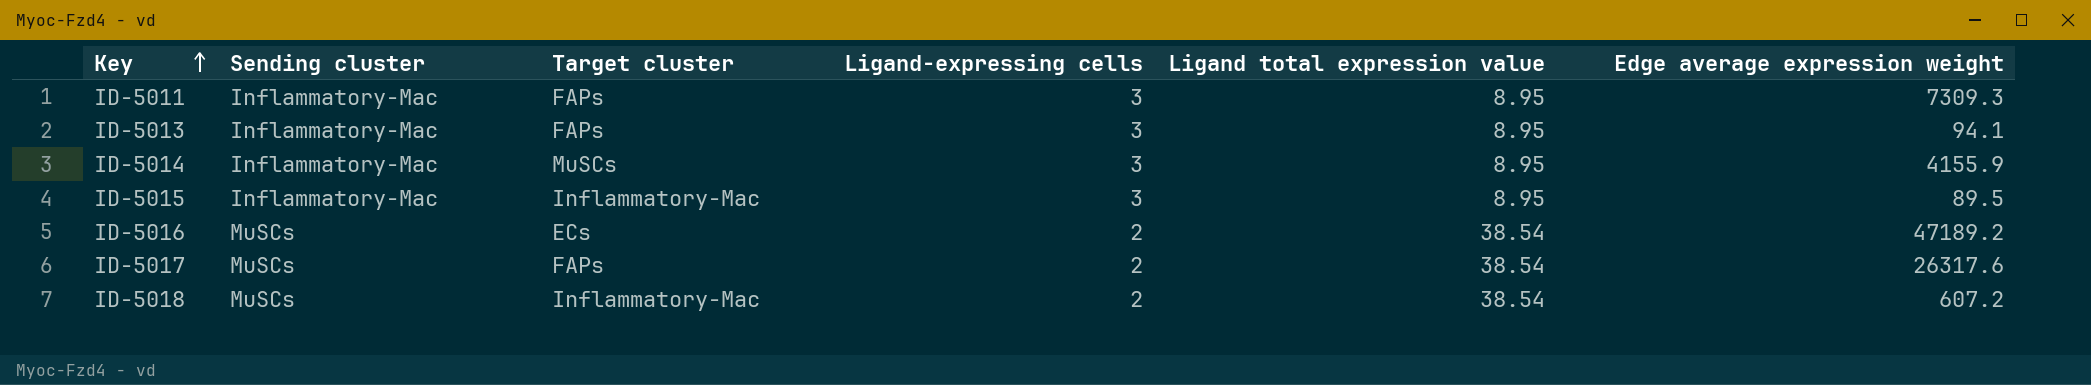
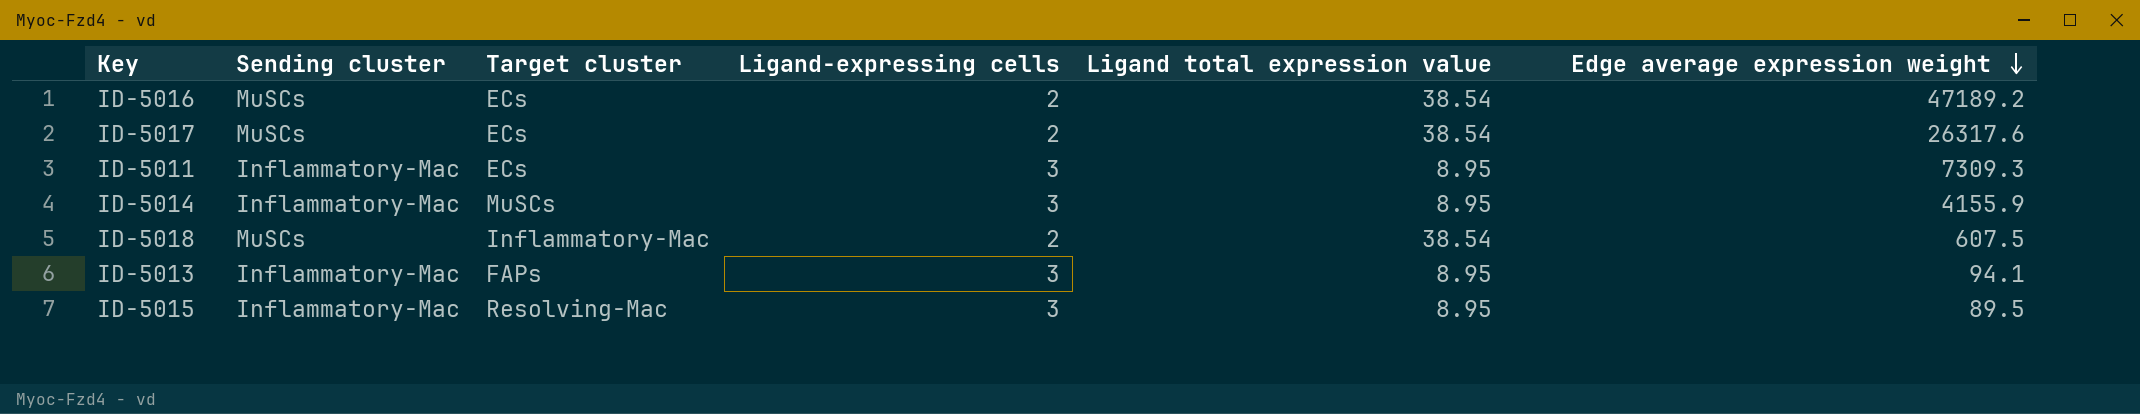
row order: Key ascending -> Edge average expression weight descending
ID-5017 | Target cluster: FAPs -> ECs
ID-5011 | Target cluster: FAPs -> ECs
ID-5018 | Edge average expression weight: 607.2 -> 607.5
ID-5015 | Target cluster: Inflammatory-Mac -> Resolving-Mac

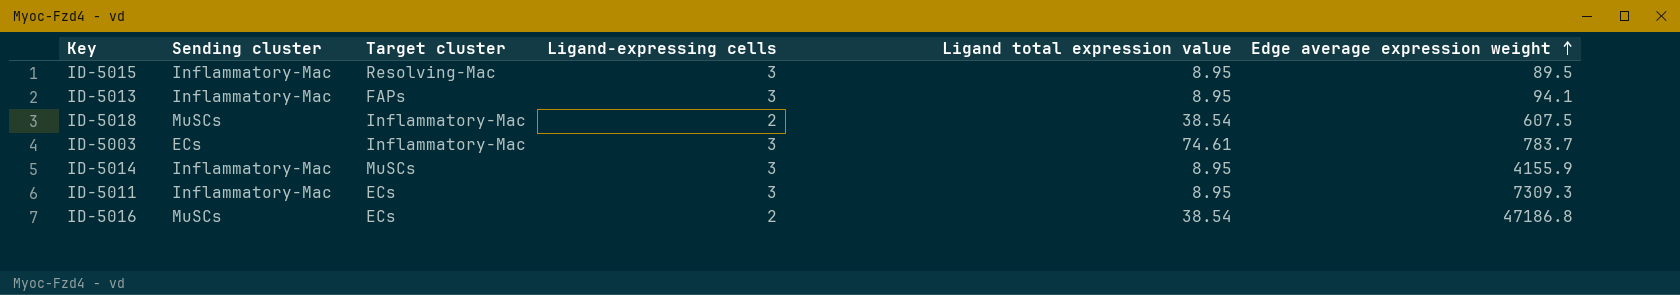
row order: Edge average expression weight descending -> Edge average expression weight ascending
row ID-5017: MuSCs | ECs | 2 | 38.54 | 26317.6 -> none
row ID-5003: none -> ECs | Inflammatory-Mac | 3 | 74.61 | 783.7
ID-5016 | Edge average expression weight: 47189.2 -> 47186.8

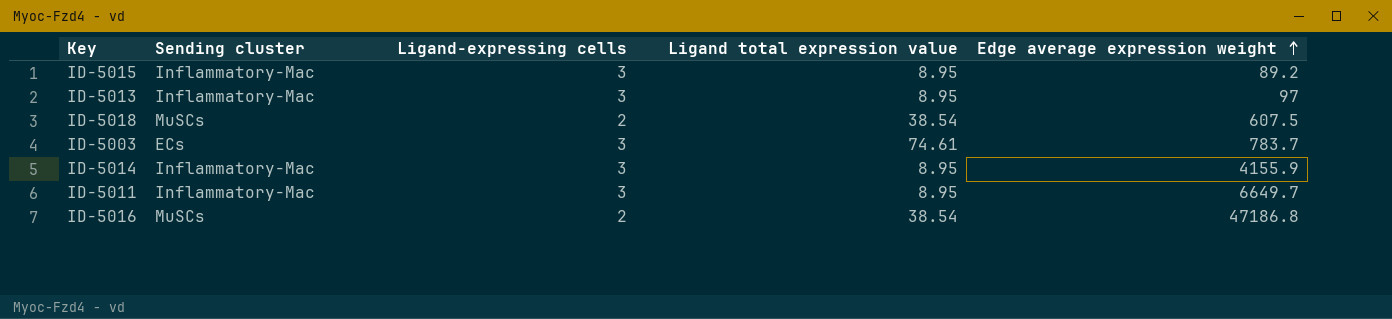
column Target cluster | position: 3 -> none
ID-5015 | Edge average expression weight: 89.5 -> 89.2
ID-5013 | Edge average expression weight: 94.1 -> 97
ID-5011 | Edge average expression weight: 7309.3 -> 6649.7

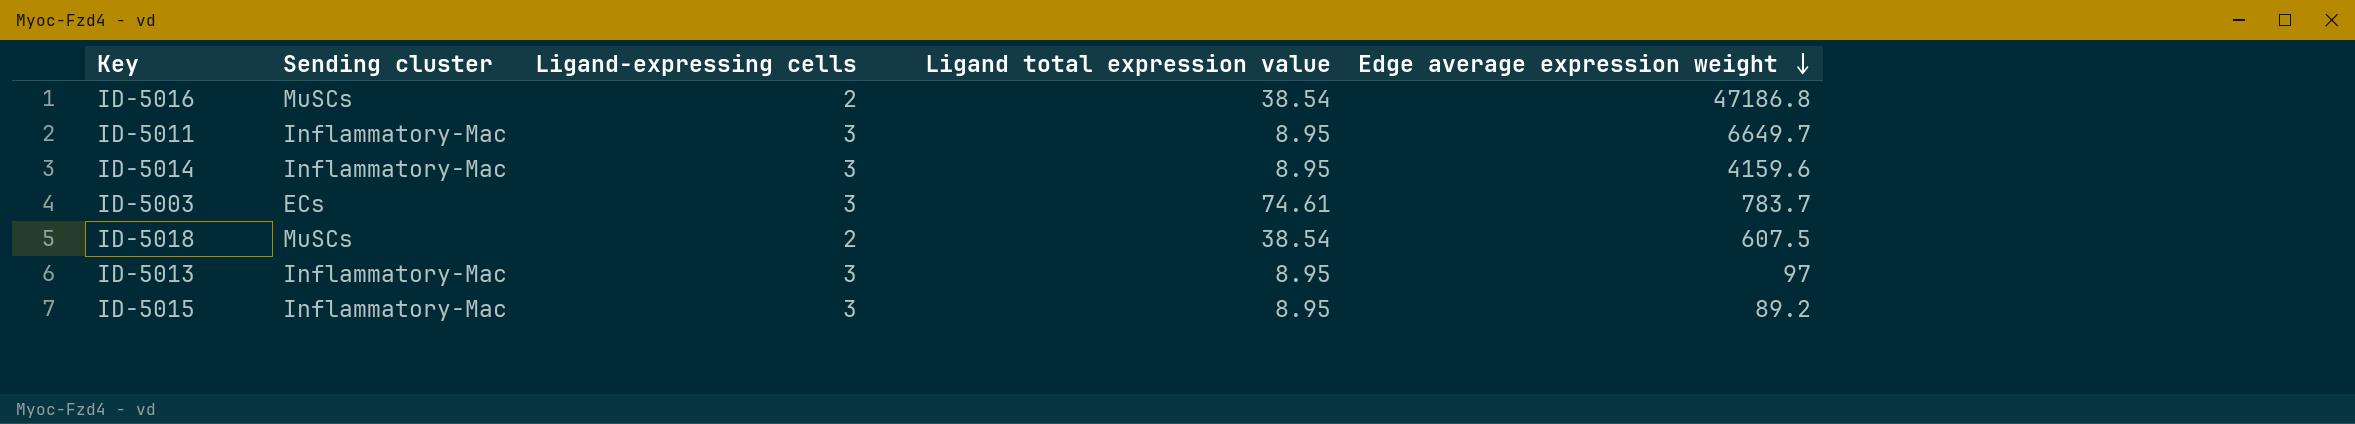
row order: Edge average expression weight ascending -> Edge average expression weight descending
ID-5014 | Edge average expression weight: 4155.9 -> 4159.6

